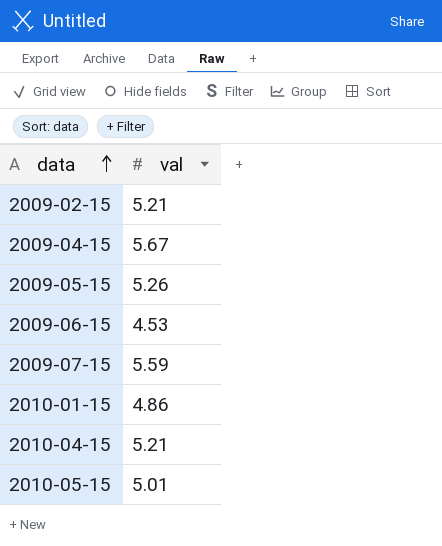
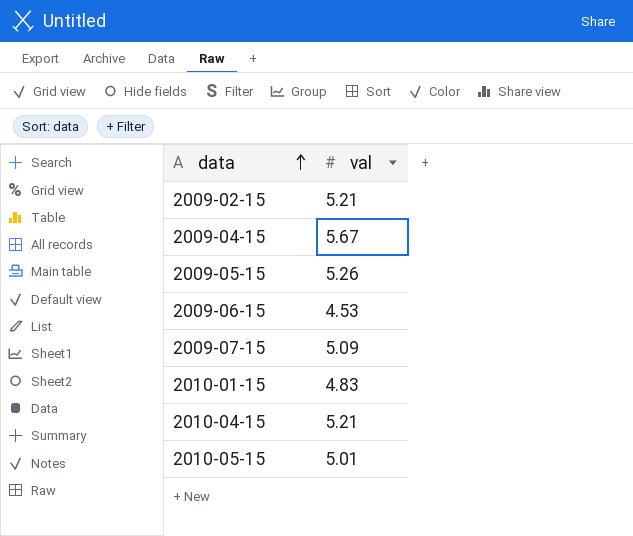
2009-07-15 | val: 5.59 -> 5.09
2010-01-15 | val: 4.86 -> 4.83

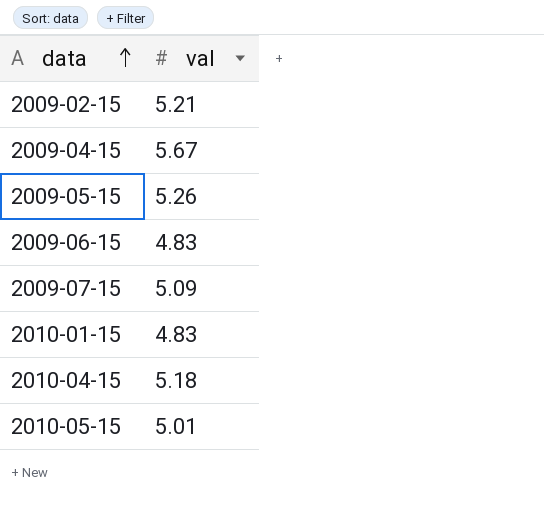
2009-06-15 | val: 4.53 -> 4.83
2010-04-15 | val: 5.21 -> 5.18

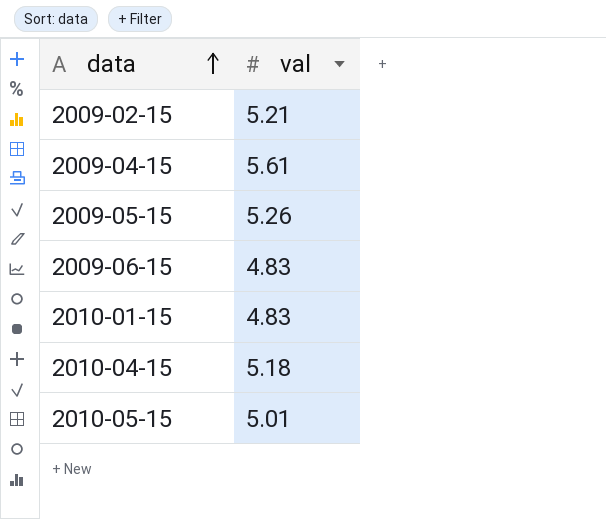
row 2009-07-15: 5.09 -> none
2009-04-15 | val: 5.67 -> 5.61

